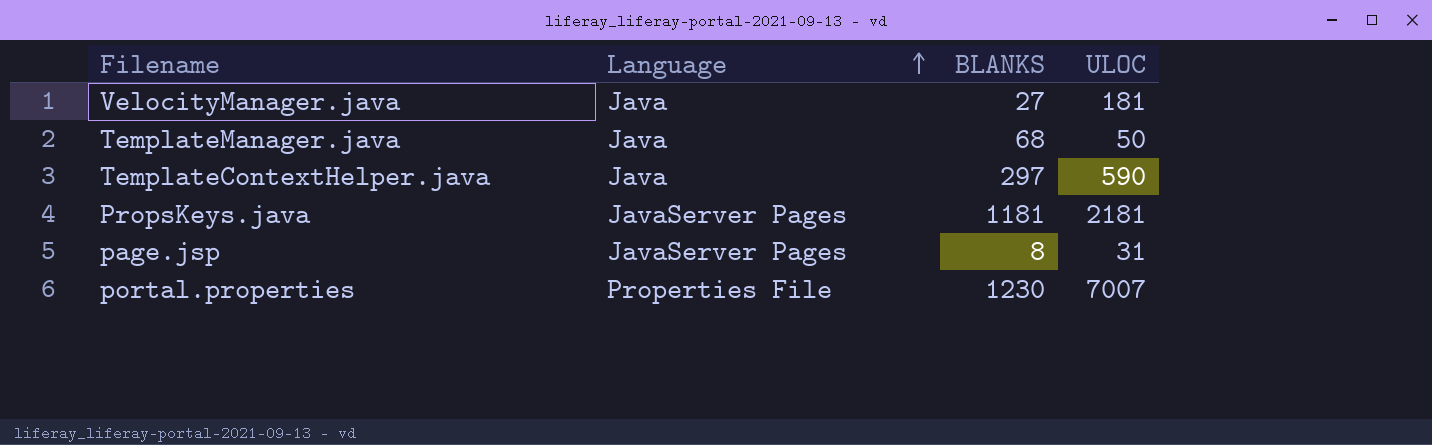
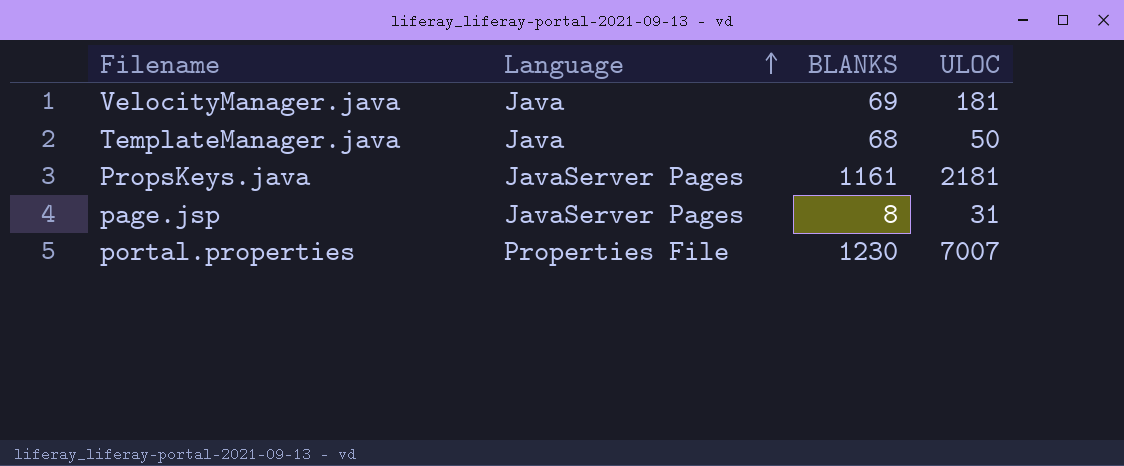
row TemplateContextHelper.java: Java | 297 | 590 -> none
VelocityManager.java | BLANKS: 27 -> 69
PropsKeys.java | BLANKS: 1181 -> 1161

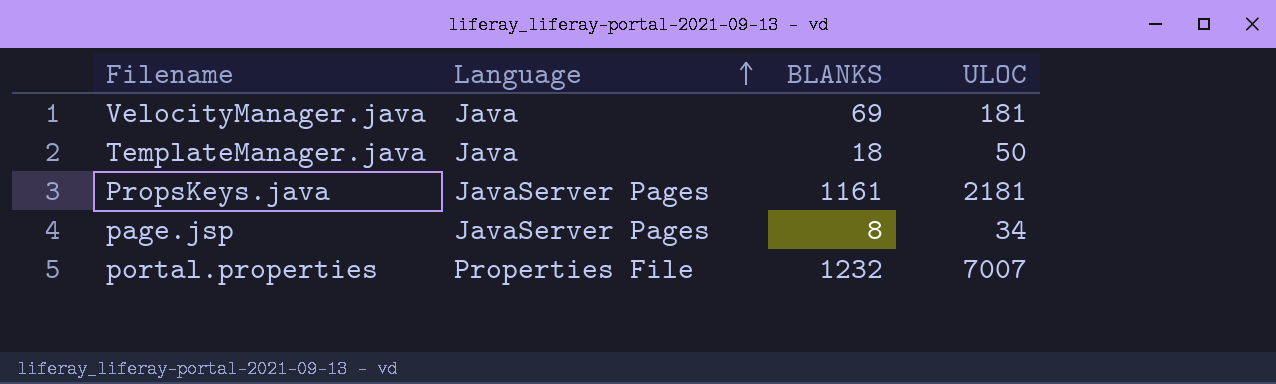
TemplateManager.java | BLANKS: 68 -> 18
page.jsp | ULOC: 31 -> 34
portal.properties | BLANKS: 1230 -> 1232

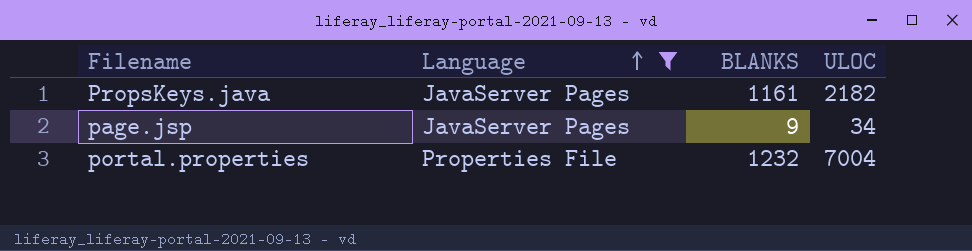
filter: none -> Language != Java
PropsKeys.java | ULOC: 2181 -> 2182
page.jsp | BLANKS: 8 -> 9
portal.properties | ULOC: 7007 -> 7004

